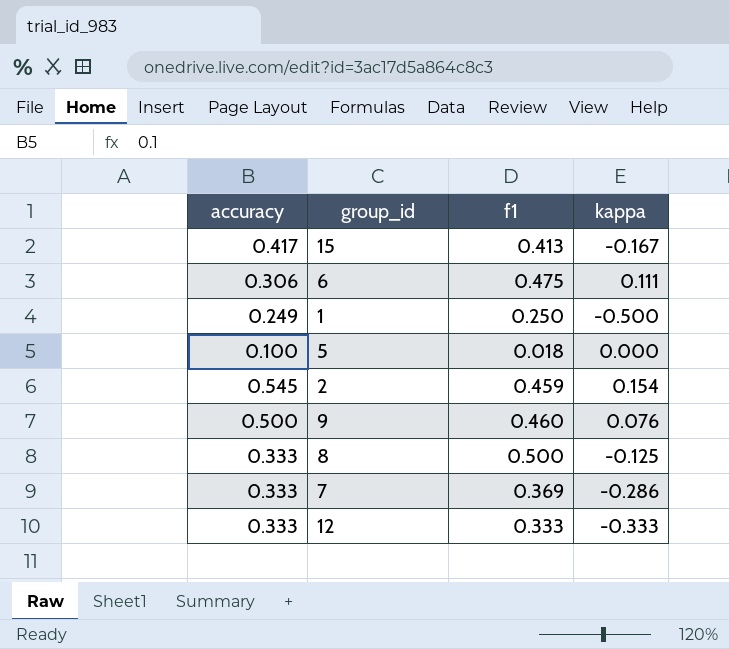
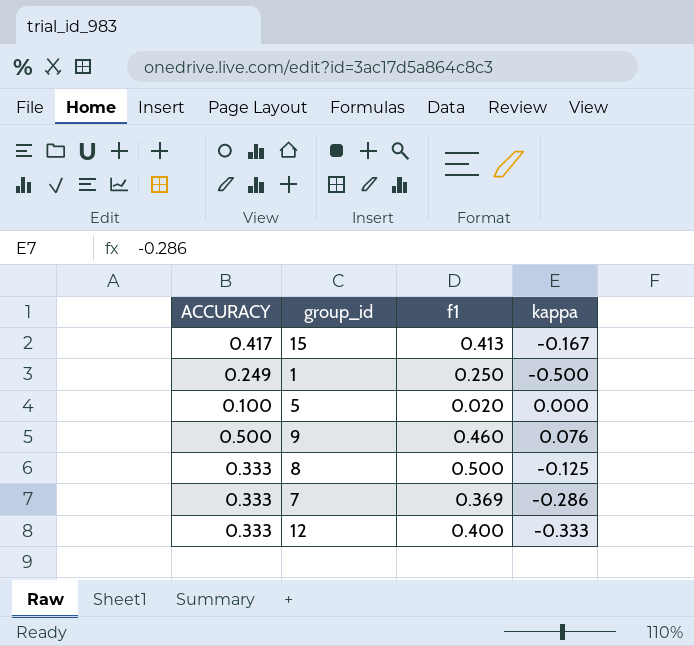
column name: accuracy -> ACCURACY
row 6: 0.306 | 0.475 | 0.111 -> none
row 2: 0.545 | 0.459 | 0.154 -> none
5 | f1: 0.018 -> 0.020
12 | f1: 0.333 -> 0.400

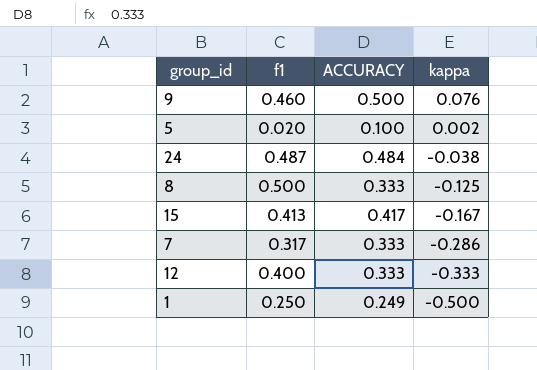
row order: none -> kappa descending
column ACCURACY | position: 1 -> 3
5 | kappa: 0.000 -> 0.002
row 24: none -> 0.487 | 0.484 | -0.038
7 | f1: 0.369 -> 0.317

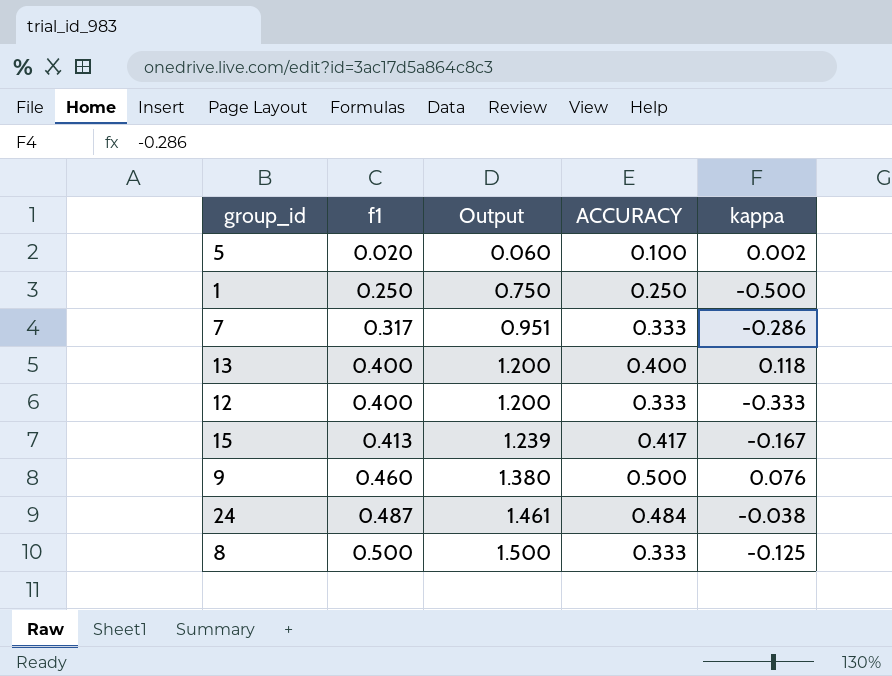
row order: kappa descending -> f1 ascending
column Output | formula: none -> [f1] * 3
1 | ACCURACY: 0.249 -> 0.250
row 13: none -> 0.400 | 1.200 | 0.400 | 0.118

